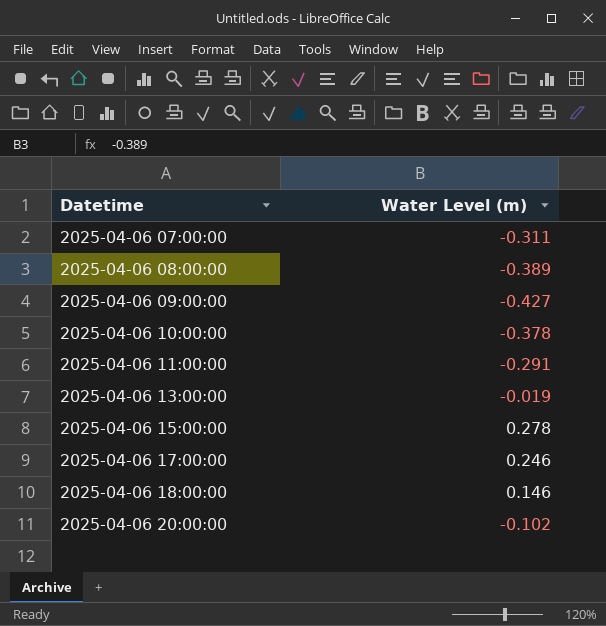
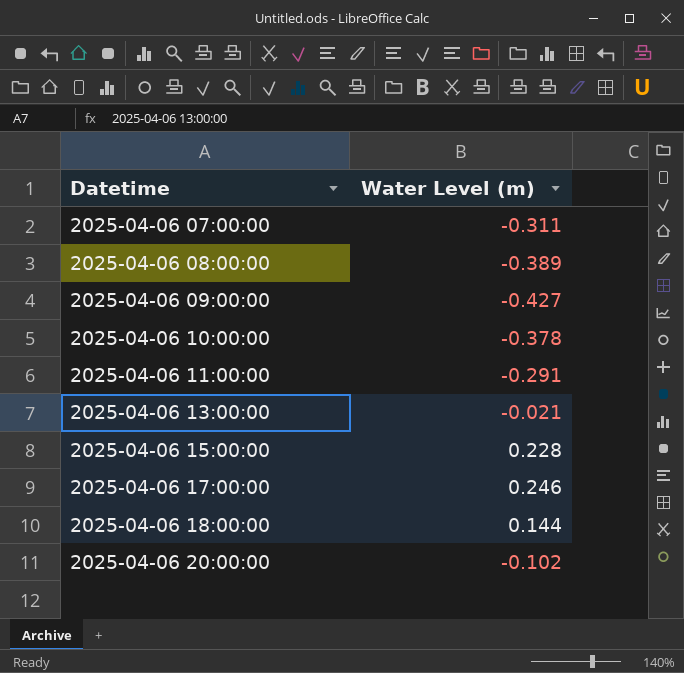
2025-04-06 13:00:00 | Water Level (m): -0.019 -> -0.021
2025-04-06 15:00:00 | Water Level (m): 0.278 -> 0.228
2025-04-06 18:00:00 | Water Level (m): 0.146 -> 0.144

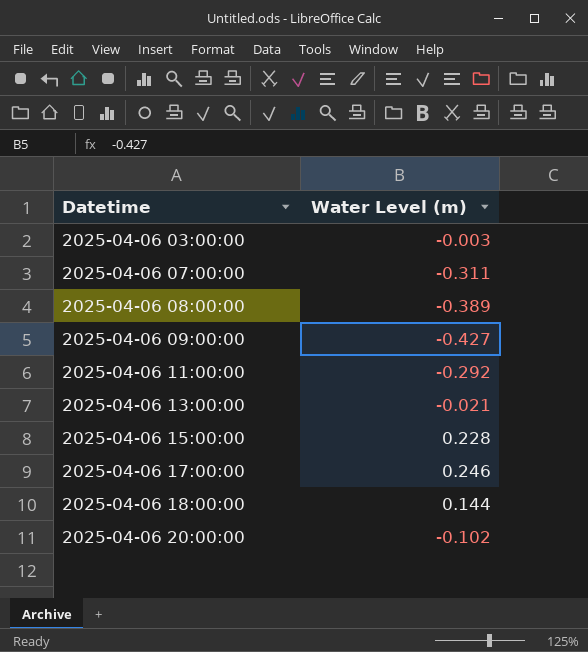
row 2025-04-06 10:00:00: -0.378 -> none
row 2025-04-06 03:00:00: none -> -0.003
2025-04-06 11:00:00 | Water Level (m): -0.291 -> -0.292

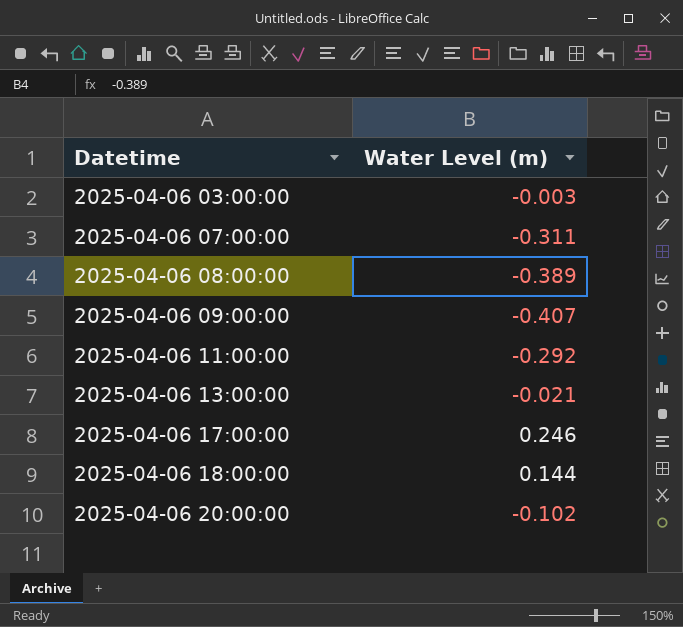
row 2025-04-06 15:00:00: 0.228 -> none
2025-04-06 09:00:00 | Water Level (m): -0.427 -> -0.407

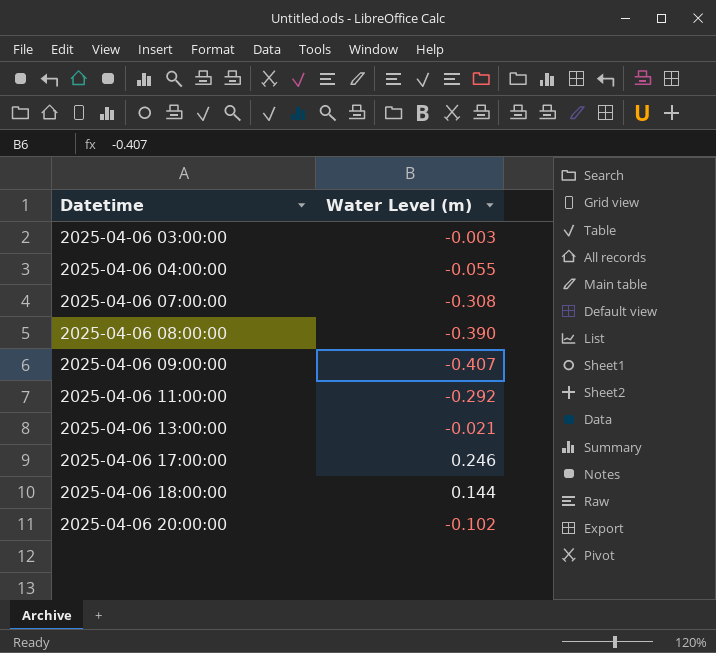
row 2025-04-06 04:00:00: none -> -0.055
2025-04-06 07:00:00 | Water Level (m): -0.311 -> -0.308
2025-04-06 08:00:00 | Water Level (m): -0.389 -> -0.390

